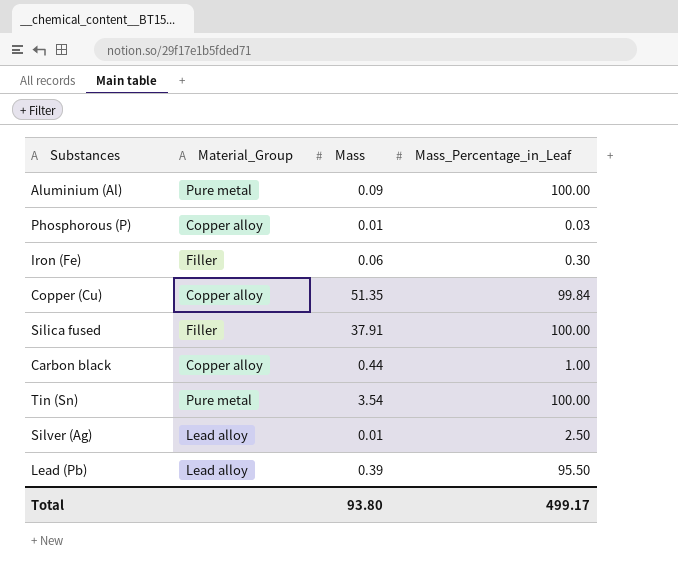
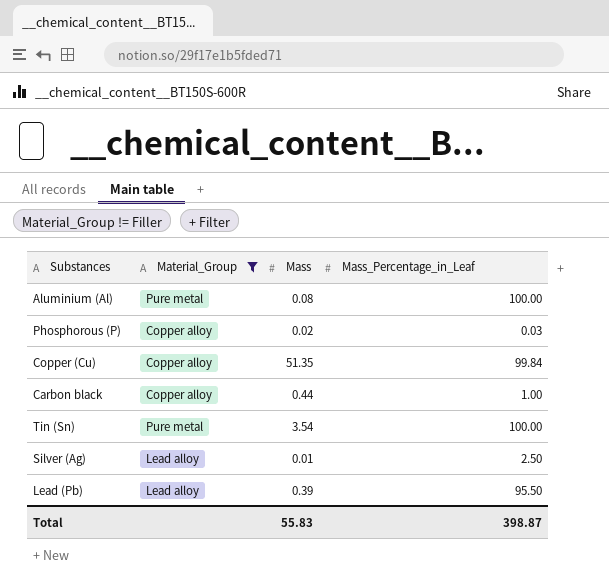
filter: none -> Material_Group != Filler
Aluminium (Al) | Mass: 0.09 -> 0.08
Phosphorous (P) | Mass: 0.01 -> 0.02
Total | Mass: 93.80 -> 55.83
Total | Mass_Percentage_in_Leaf: 499.17 -> 398.87

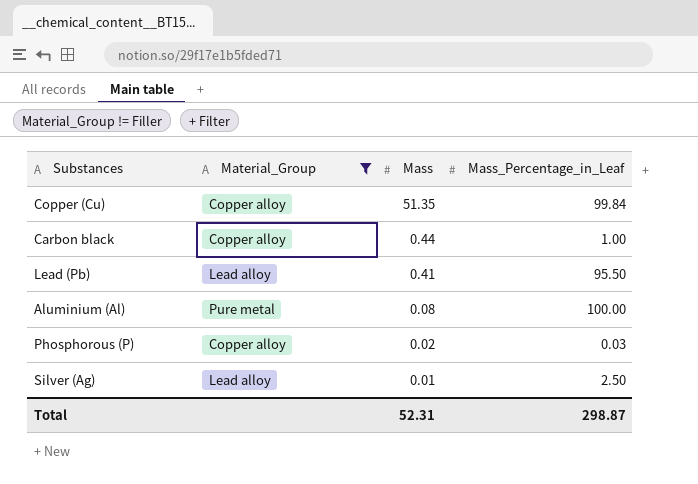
row order: none -> Mass descending
row Tin (Sn): Pure metal | 3.54 | 100.00 -> none
Lead (Pb) | Mass: 0.39 -> 0.41
Total | Mass: 55.83 -> 52.31
Total | Mass_Percentage_in_Leaf: 398.87 -> 298.87

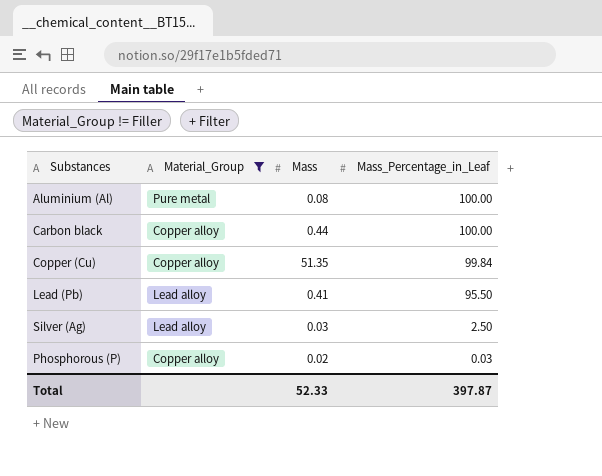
row order: Mass descending -> Mass_Percentage_in_Leaf descending
Carbon black | Mass_Percentage_in_Leaf: 1.00 -> 100.00
Silver (Ag) | Mass: 0.01 -> 0.03
Total | Mass: 52.31 -> 52.33
Total | Mass_Percentage_in_Leaf: 298.87 -> 397.87

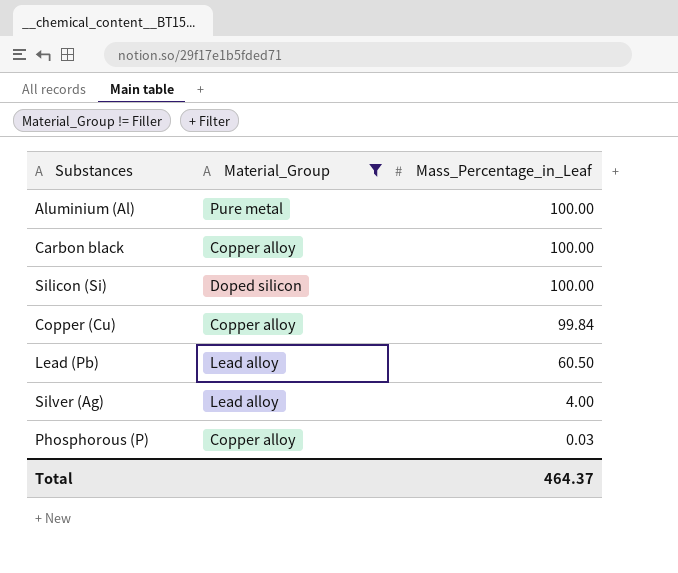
column Mass | position: 3 -> none
row Silicon (Si): none -> Doped silicon | 100.00
Lead (Pb) | Mass_Percentage_in_Leaf: 95.50 -> 60.50
Silver (Ag) | Mass_Percentage_in_Leaf: 2.50 -> 4.00
Total | Mass_Percentage_in_Leaf: 397.87 -> 464.37

